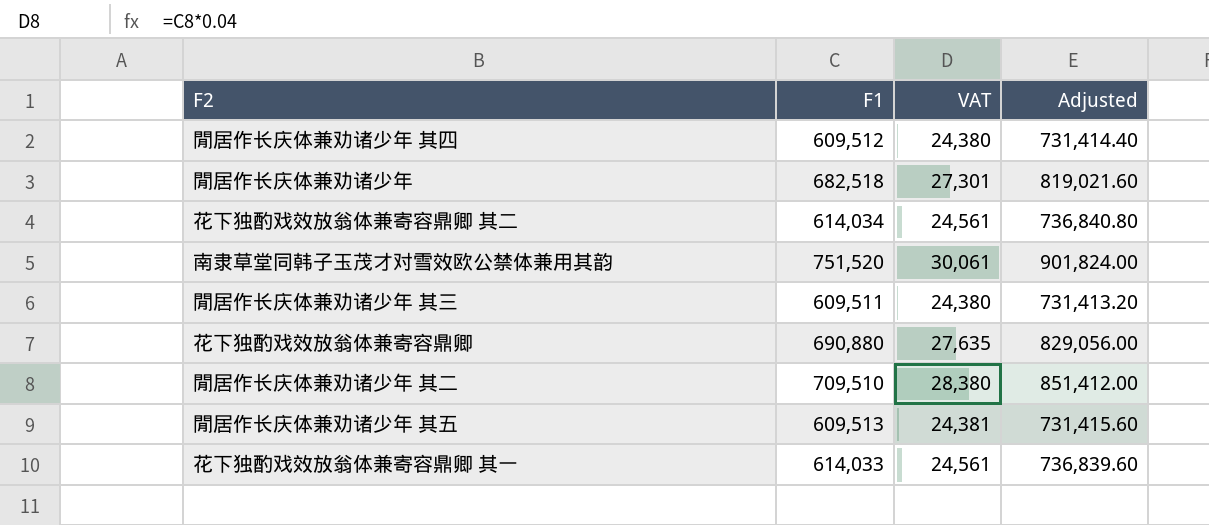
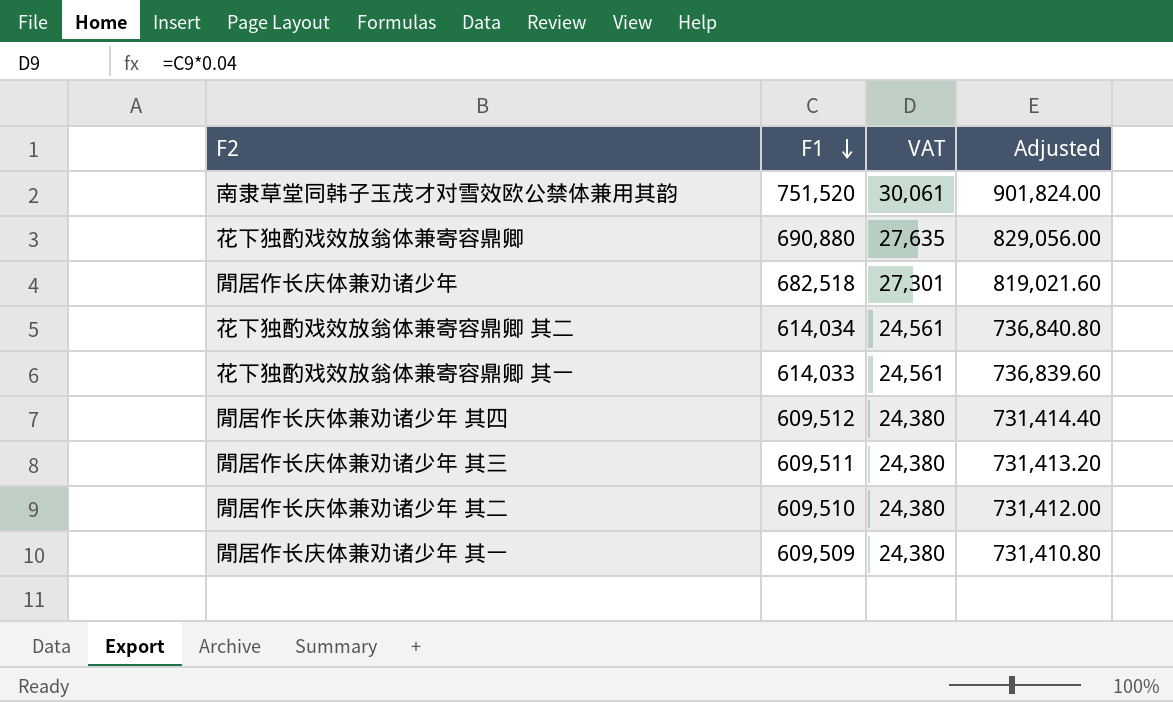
row order: none -> F1 descending
row 閒居作长庆体兼劝诸少年 其五: 609,513 | 24,381 | 731,415.60 -> none
閒居作长庆体兼劝诸少年 其二 | F1: 709,510 -> 609,510
閒居作长庆体兼劝诸少年 其二 | VAT: 28,380 -> 24,380
閒居作长庆体兼劝诸少年 其二 | Adjusted: 851,412.00 -> 731,412.00
row 閒居作长庆体兼劝诸少年 其一: none -> 609,509 | 24,380 | 731,410.80

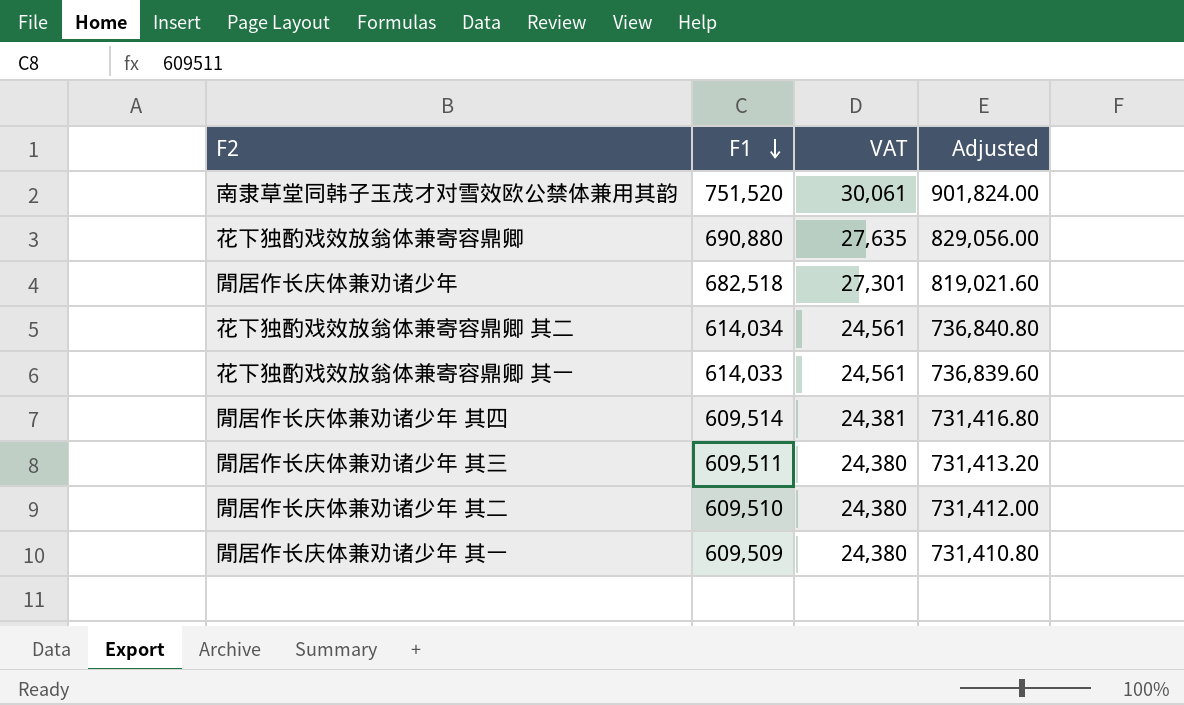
閒居作长庆体兼劝诸少年 其四 | F1: 609,512 -> 609,514
閒居作长庆体兼劝诸少年 其四 | VAT: 24,380 -> 24,381
閒居作长庆体兼劝诸少年 其四 | Adjusted: 731,414.40 -> 731,416.80

